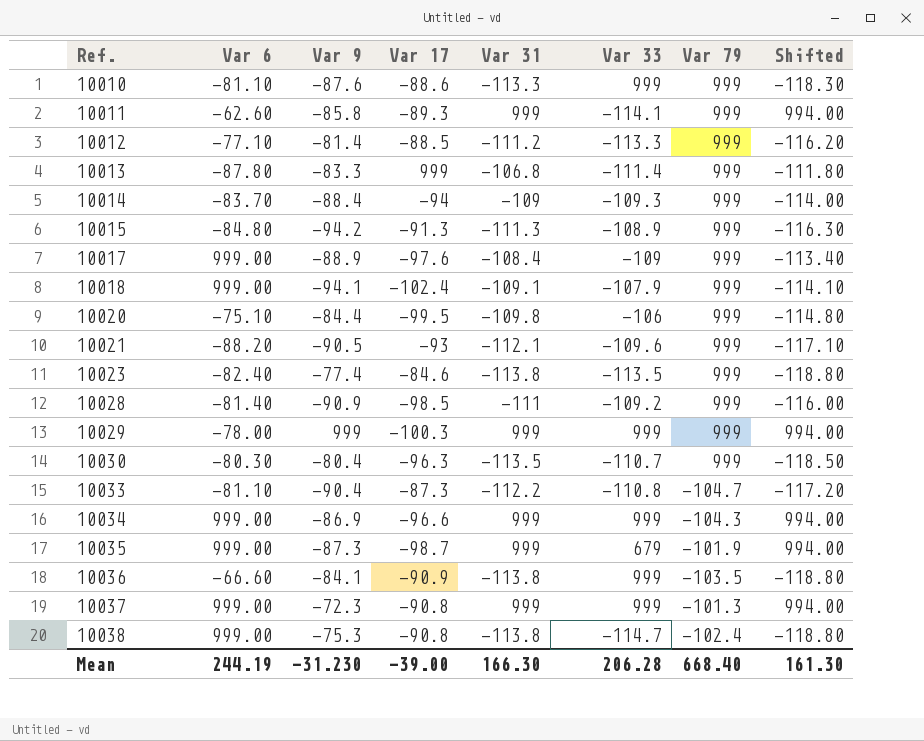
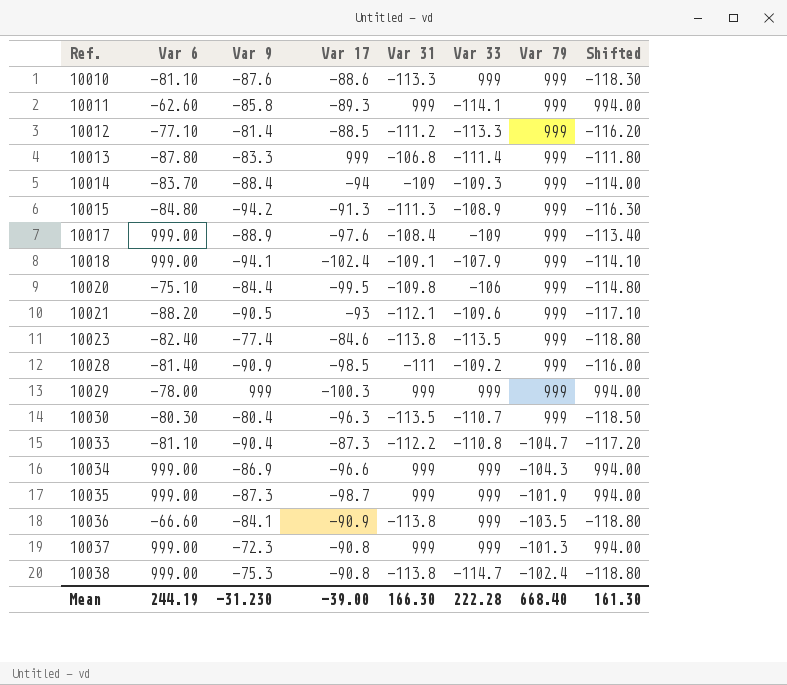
10035 | Var 33: 679 -> 999
Mean | Var 33: 206.28 -> 222.28

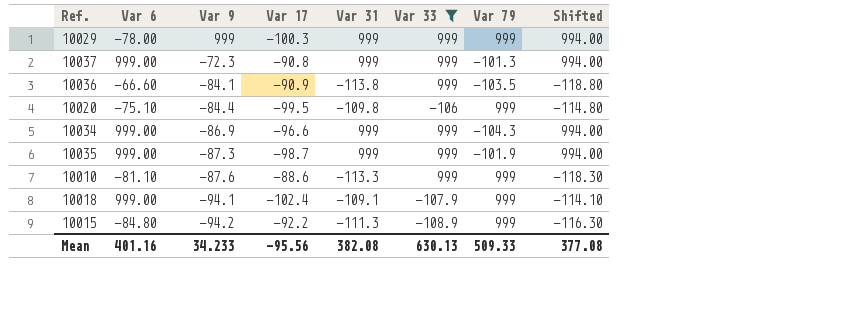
filter: none -> Var 33 >= -108.9
row order: Ref. ascending -> Var 9 descending
10015 | Var 17: -91.3 -> -92.2
Mean | Var 6: 244.19 -> 401.16
Mean | Var 9: -31.230 -> 34.233
Mean | Var 17: -39.00 -> -95.56
Mean | Var 31: 166.30 -> 382.08
Mean | Var 33: 222.28 -> 630.13
Mean | Var 79: 668.40 -> 509.33
Mean | Shifted: 161.30 -> 377.08

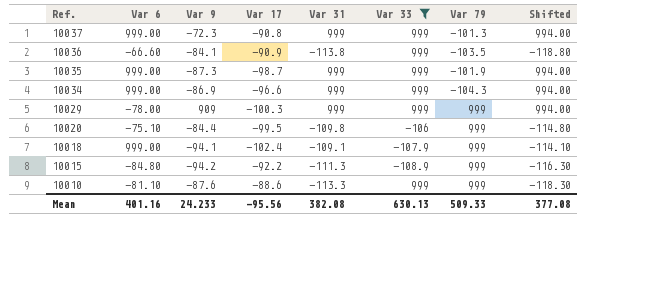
row order: Var 9 descending -> Ref. descending
10029 | Var 9: 999 -> 909
Mean | Var 9: 34.233 -> 24.233

